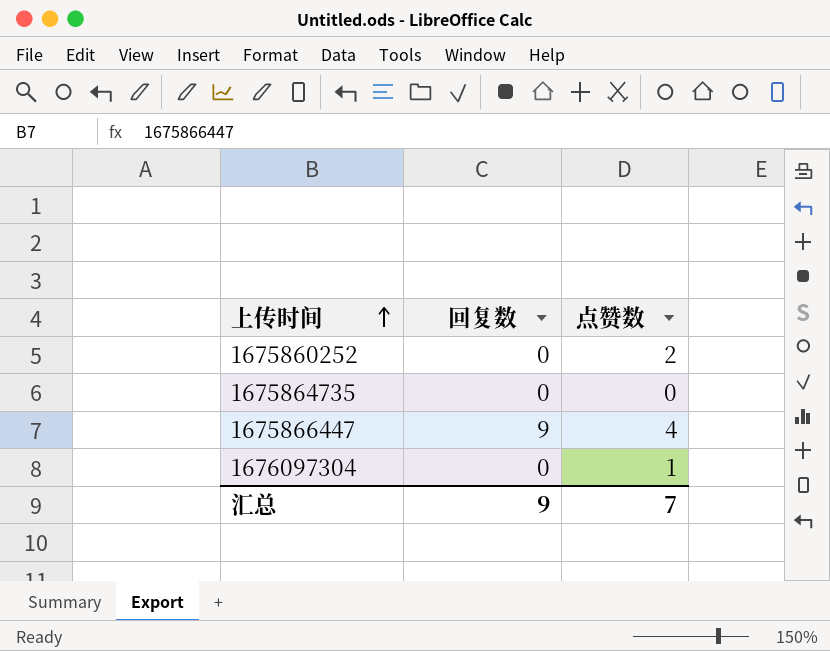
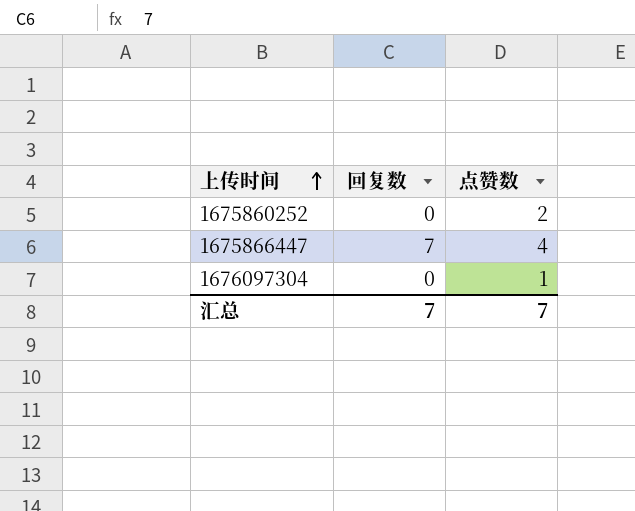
row 1675864735: 0 | 0 -> none
1675866447 | 回复数: 9 -> 7
汇总 | 回复数: 9 -> 7

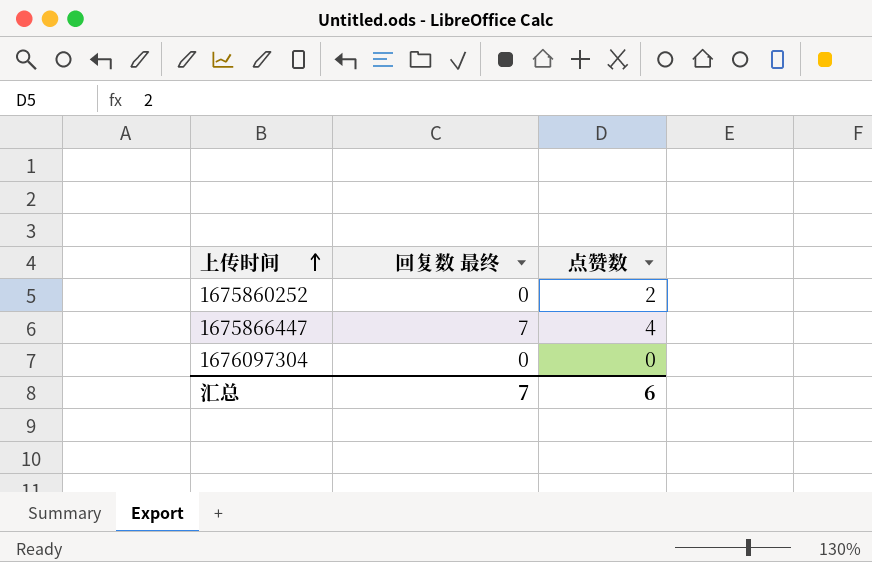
column name: 回复数 -> 回复数 最终
1676097304 | 点赞数: 1 -> 0
汇总 | 点赞数: 7 -> 6

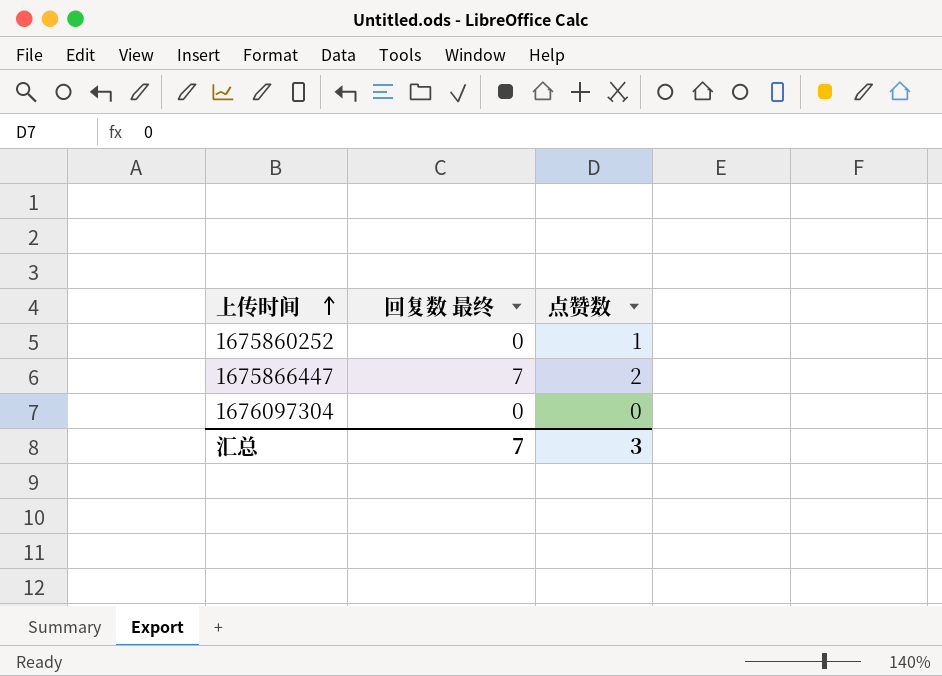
1675860252 | 点赞数: 2 -> 1
1675866447 | 点赞数: 4 -> 2
汇总 | 点赞数: 6 -> 3

